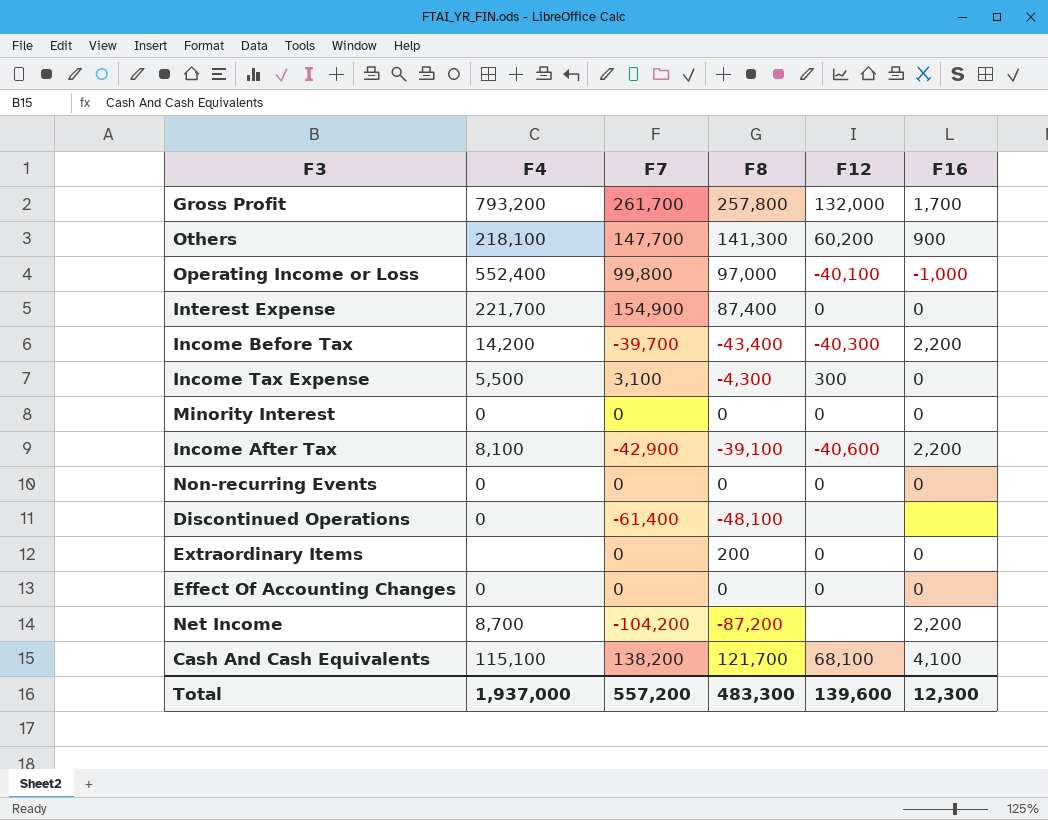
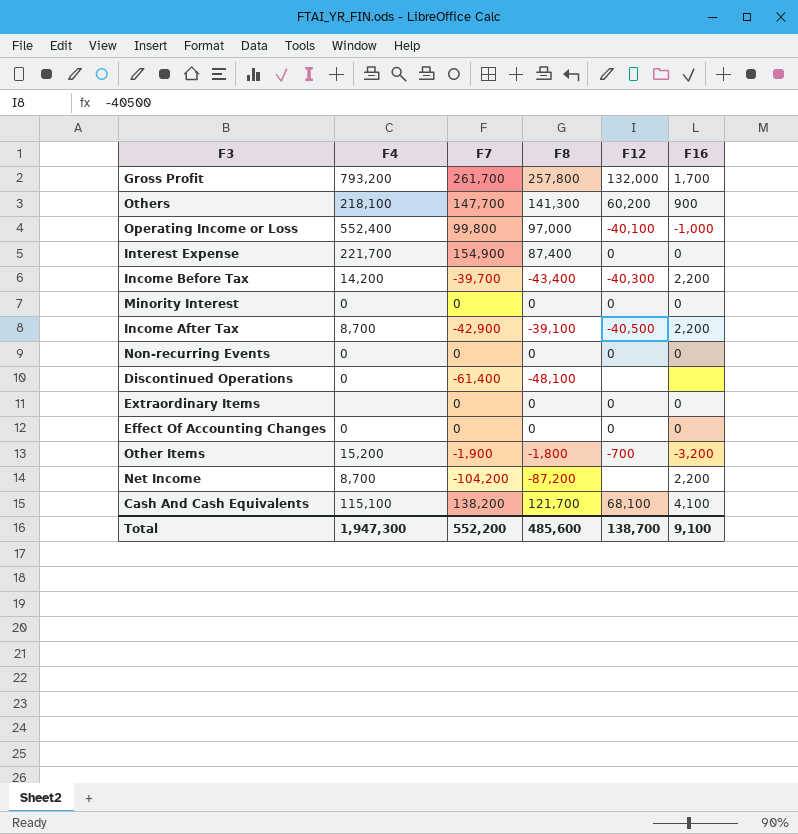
row Income Tax Expense: 5,500 | 3,100 | -4,300 | 300 | 0 -> none
Income After Tax | F4: 8,100 -> 8,700
Income After Tax | F12: -40,600 -> -40,500
Extraordinary Items | F8: 200 -> 0
row Other Items: none -> 15,200 | -1,900 | -1,800 | -700 | -3,200
Total | F4: 1,937,000 -> 1,947,300
Total | F7: 557,200 -> 552,200
Total | F8: 483,300 -> 485,600
Total | F12: 139,600 -> 138,700
Total | F16: 12,300 -> 9,100

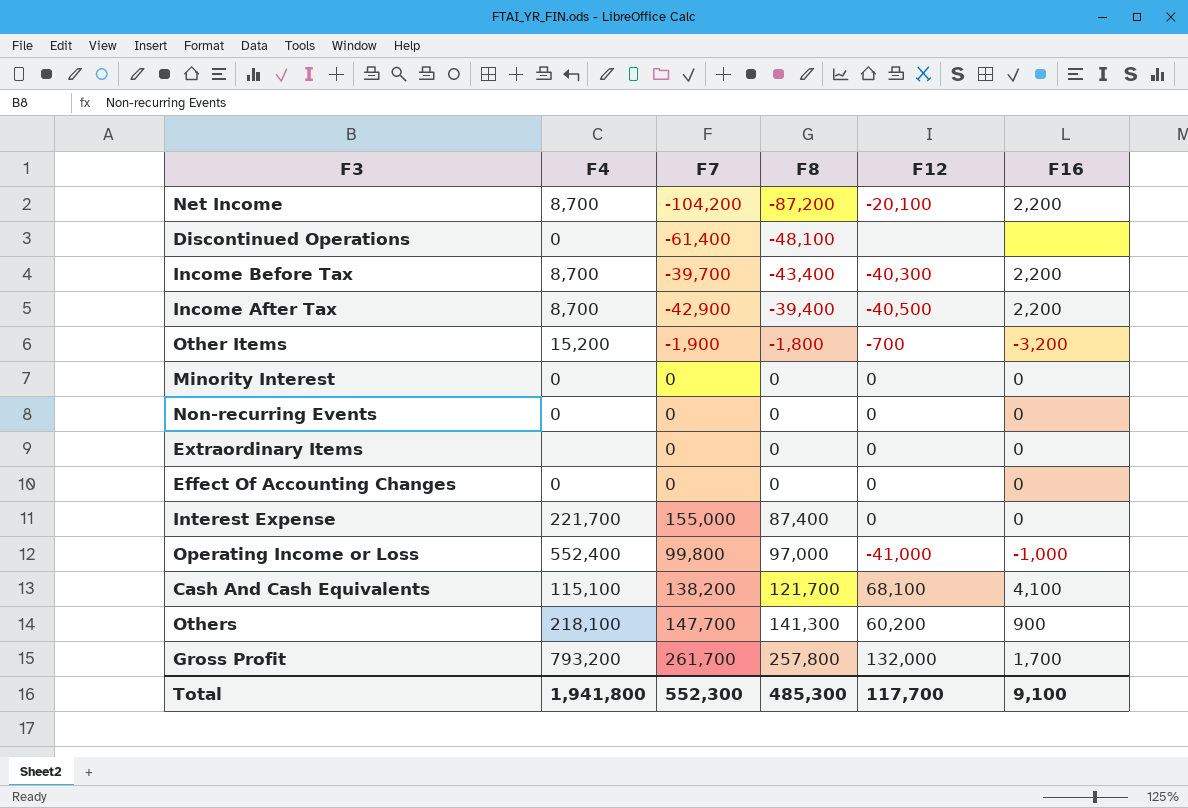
row order: none -> F8 ascending
Net Income | F12: none -> -20,100
Income Before Tax | F4: 14,200 -> 8,700
Income After Tax | F8: -39,100 -> -39,400
Interest Expense | F7: 154,900 -> 155,000
Operating Income or Loss | F12: -40,100 -> -41,000
Total | F4: 1,947,300 -> 1,941,800
Total | F7: 552,200 -> 552,300
Total | F8: 485,600 -> 485,300
Total | F12: 138,700 -> 117,700

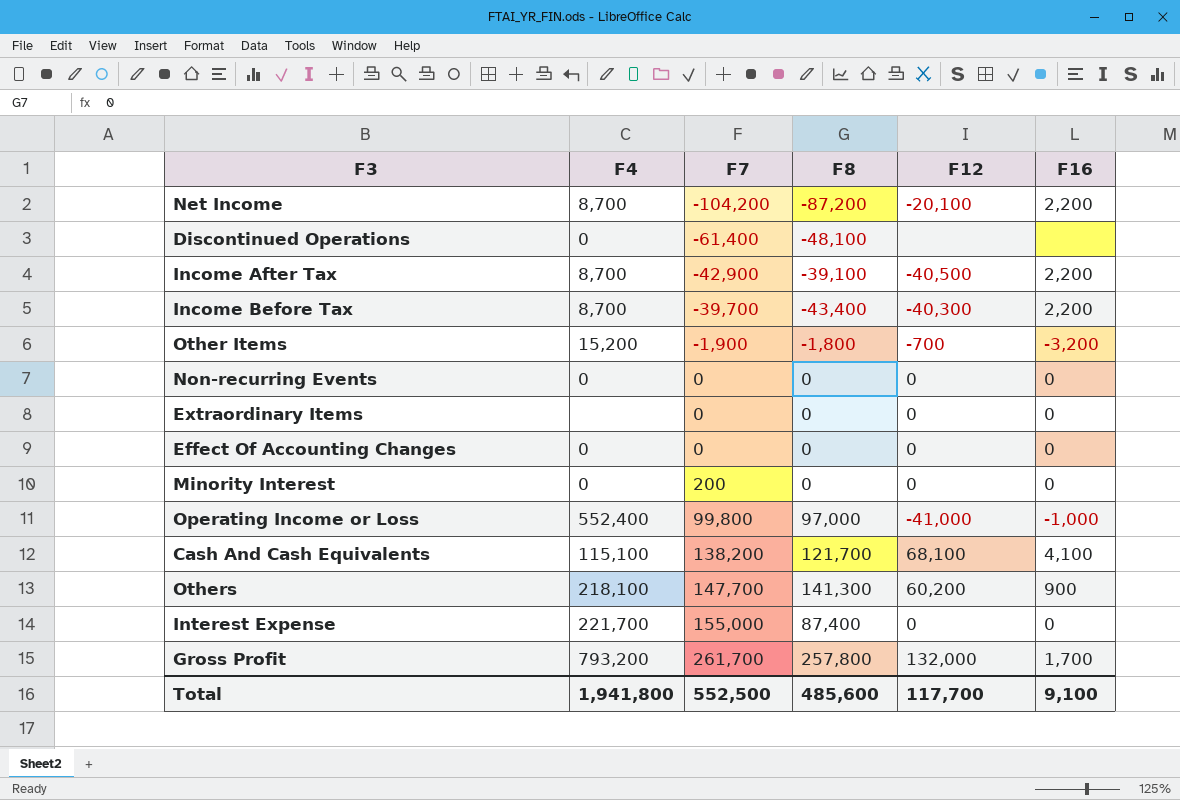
row order: F8 ascending -> F7 ascending
Income After Tax | F8: -39,400 -> -39,100
Minority Interest | F7: 0 -> 200
Total | F7: 552,300 -> 552,500
Total | F8: 485,300 -> 485,600

